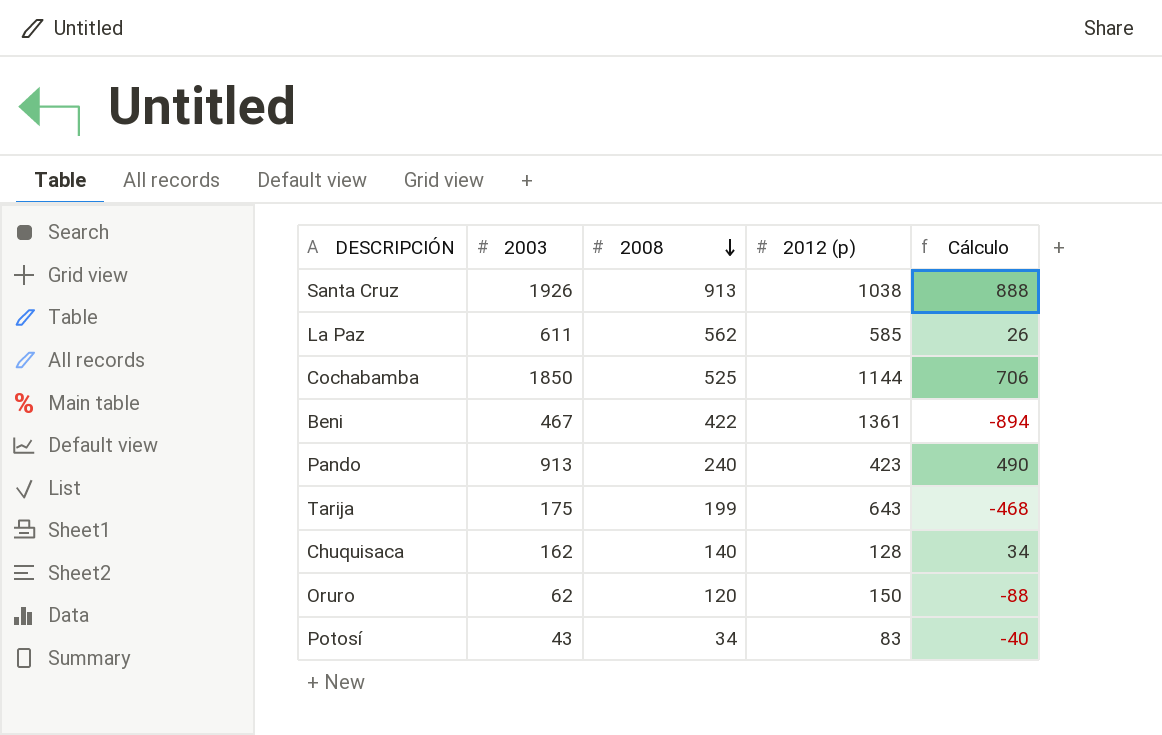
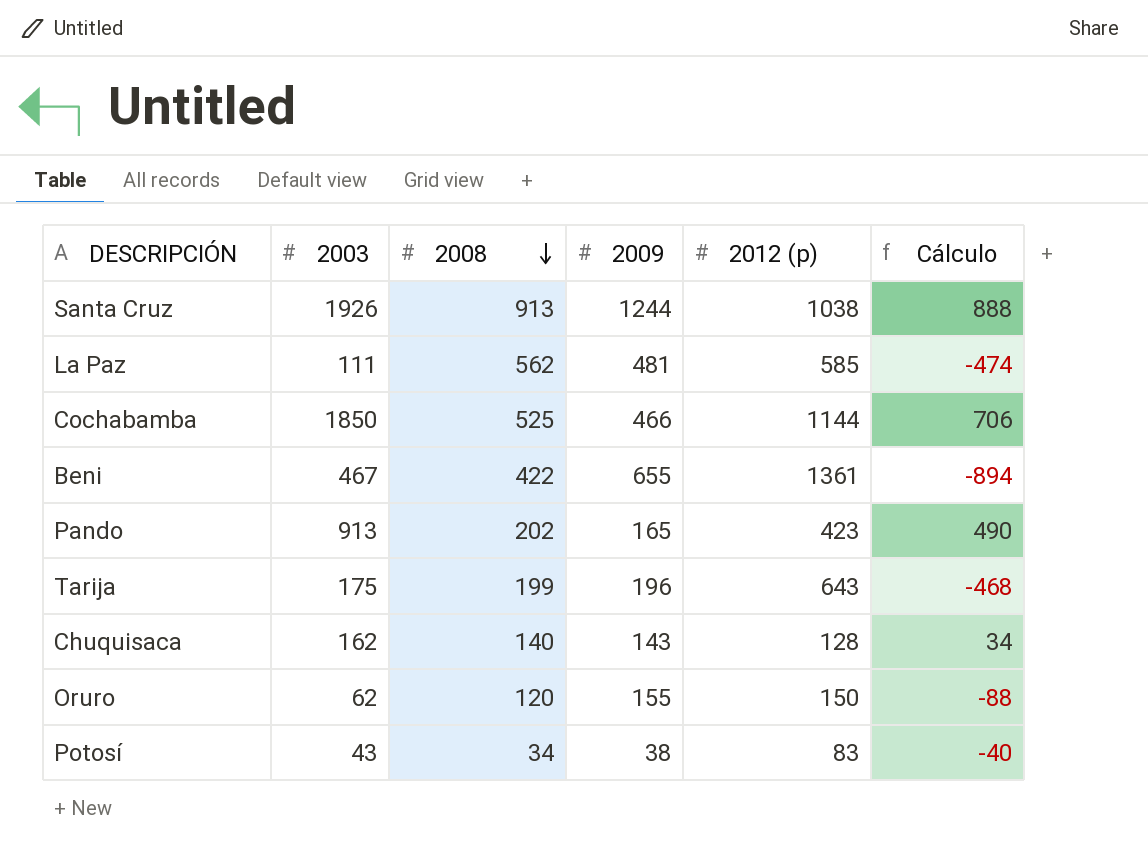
column 2009 | position: none -> 4
La Paz | 2003: 611 -> 111
La Paz | Cálculo: 26 -> -474
Pando | 2008: 240 -> 202

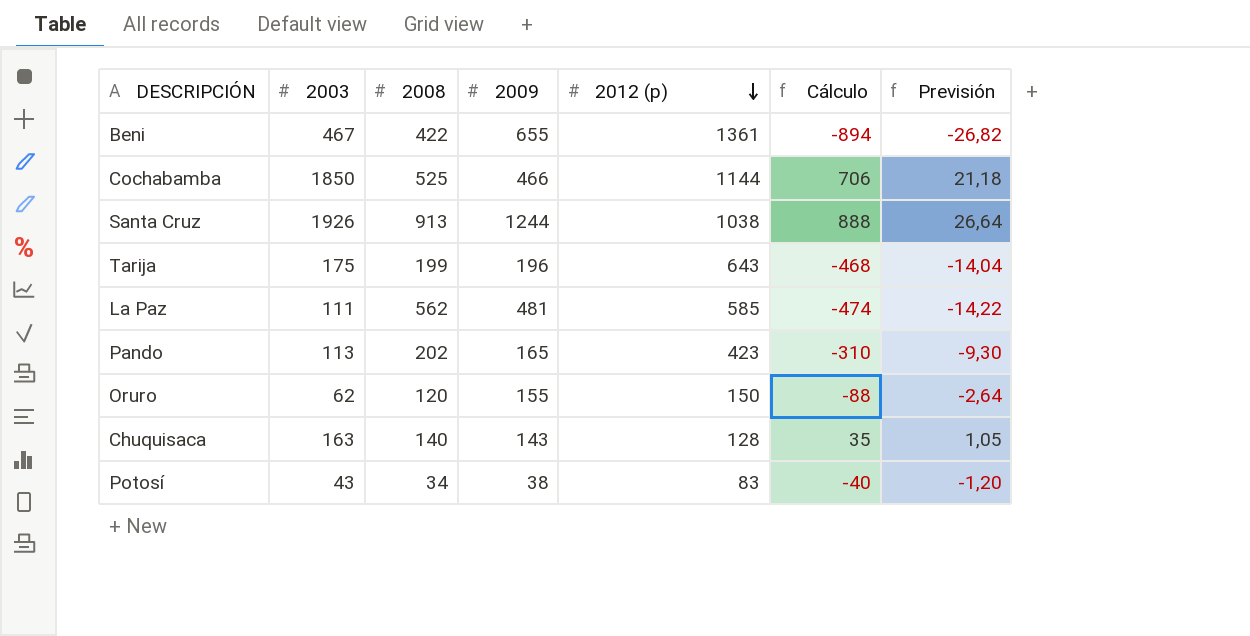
row order: 2008 descending -> 2012 (p) descending
column Previsión | formula: none -> [Cálculo] * 0,03
Pando | 2003: 913 -> 113
Pando | Cálculo: 490 -> -310
Chuquisaca | 2003: 162 -> 163
Chuquisaca | Cálculo: 34 -> 35

